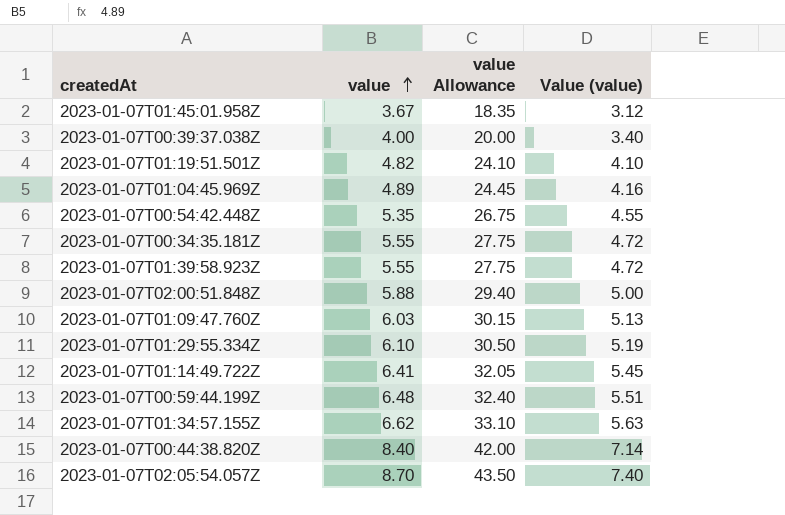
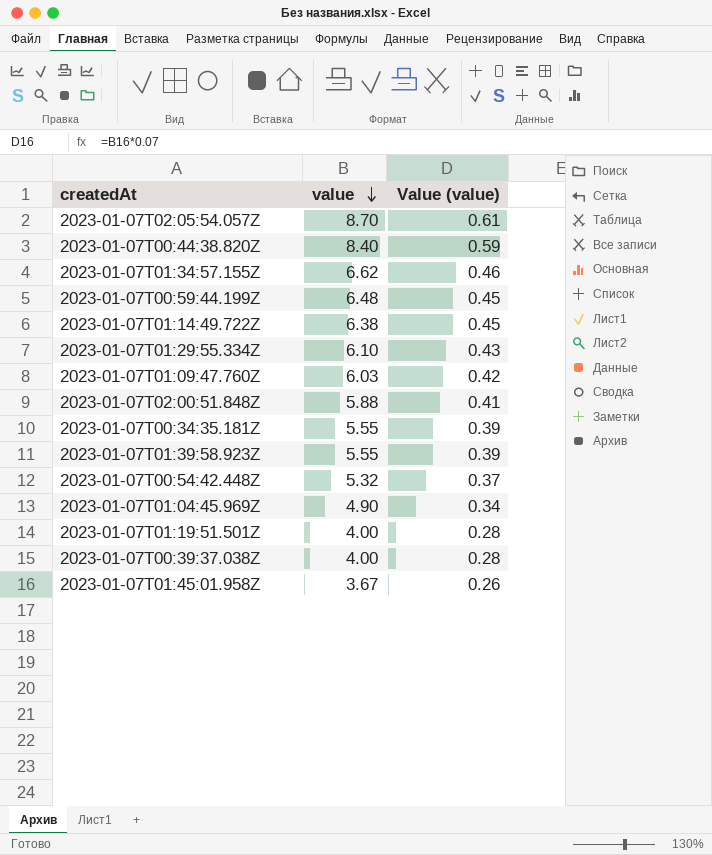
row order: value ascending -> value descending
column value Allowance | formula: [value] * 5 -> none
column Value (value) | formula: [value] * 0.85 -> [value] * 0.07
2023-01-07T01:14:49.722Z | value: 6.41 -> 6.38
2023-01-07T00:54:42.448Z | value: 5.35 -> 5.32
2023-01-07T01:04:45.969Z | value: 4.89 -> 4.90
2023-01-07T01:19:51.501Z | value: 4.82 -> 4.00

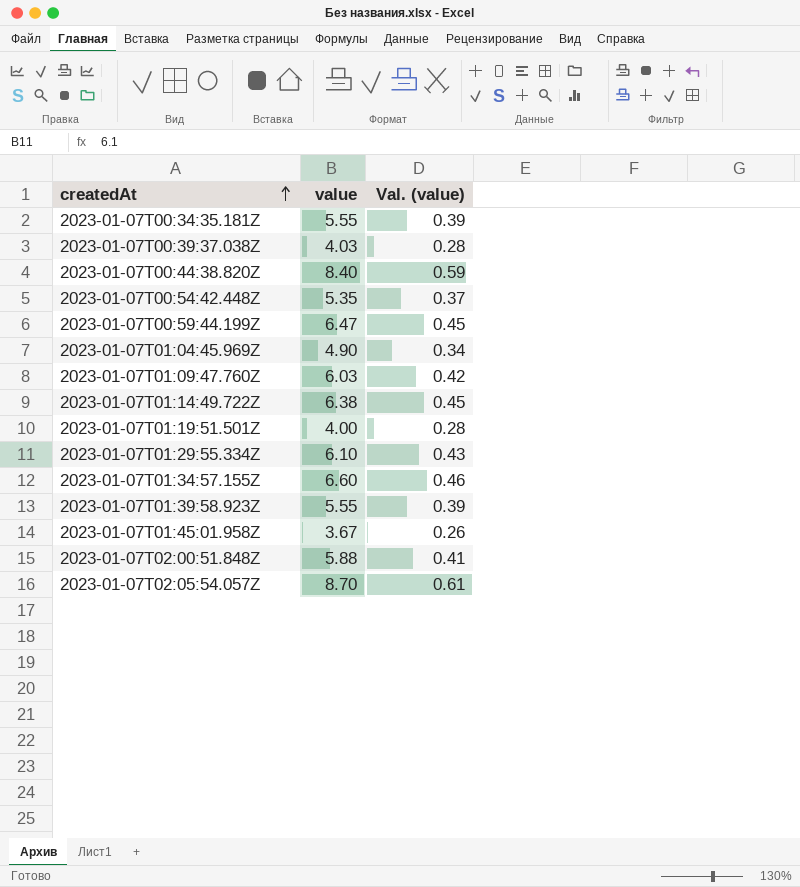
row order: value descending -> createdAt ascending
column name: Value (value) -> Val. (value)
2023-01-07T00:39:37.038Z | value: 4.00 -> 4.03
2023-01-07T00:54:42.448Z | value: 5.32 -> 5.35
2023-01-07T00:59:44.199Z | value: 6.48 -> 6.47
2023-01-07T01:34:57.155Z | value: 6.62 -> 6.60

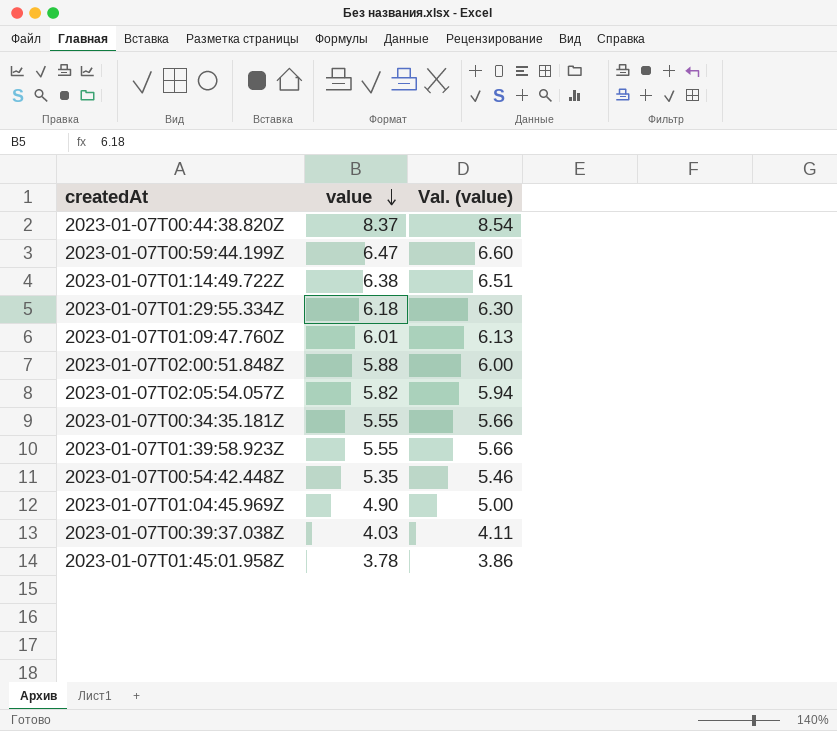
row order: createdAt ascending -> value descending
column Val. (value) | formula: [value] * 0.07 -> [value] * 1.02
row 2023-01-07T01:19:51.501Z: 4.00 | 0.28 -> none
row 2023-01-07T01:34:57.155Z: 6.60 | 0.46 -> none
2023-01-07T00:44:38.820Z | value: 8.40 -> 8.37
2023-01-07T01:29:55.334Z | value: 6.10 -> 6.18
2023-01-07T01:09:47.760Z | value: 6.03 -> 6.01
2023-01-07T02:05:54.057Z | value: 8.70 -> 5.82
2023-01-07T01:45:01.958Z | value: 3.67 -> 3.78

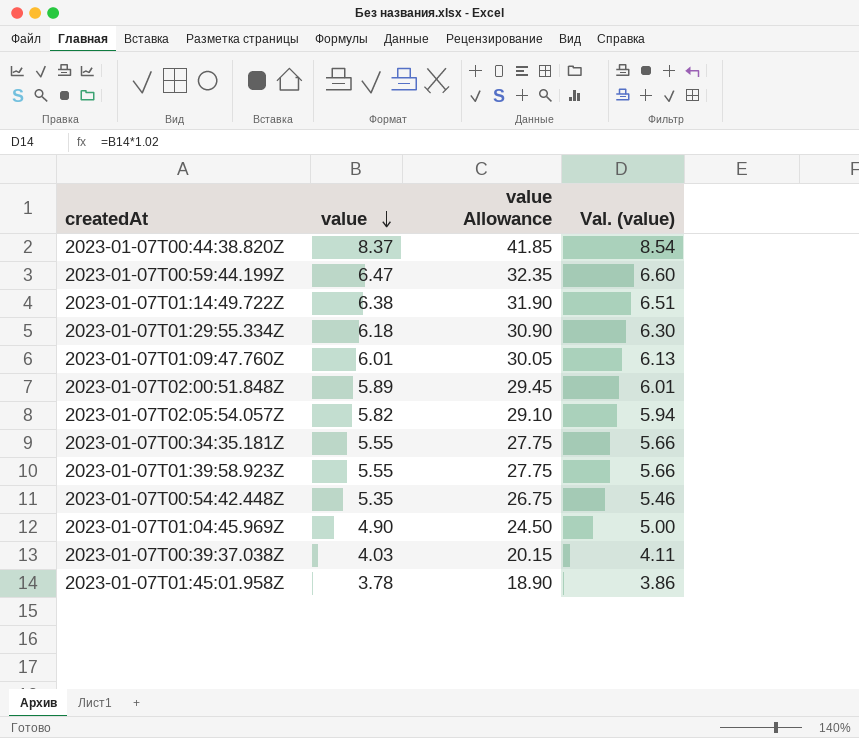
column value Allowance | formula: none -> [value] * 5
2023-01-07T02:00:51.848Z | value: 5.88 -> 5.89
2023-01-07T02:00:51.848Z | Val. (value): 6.00 -> 6.01

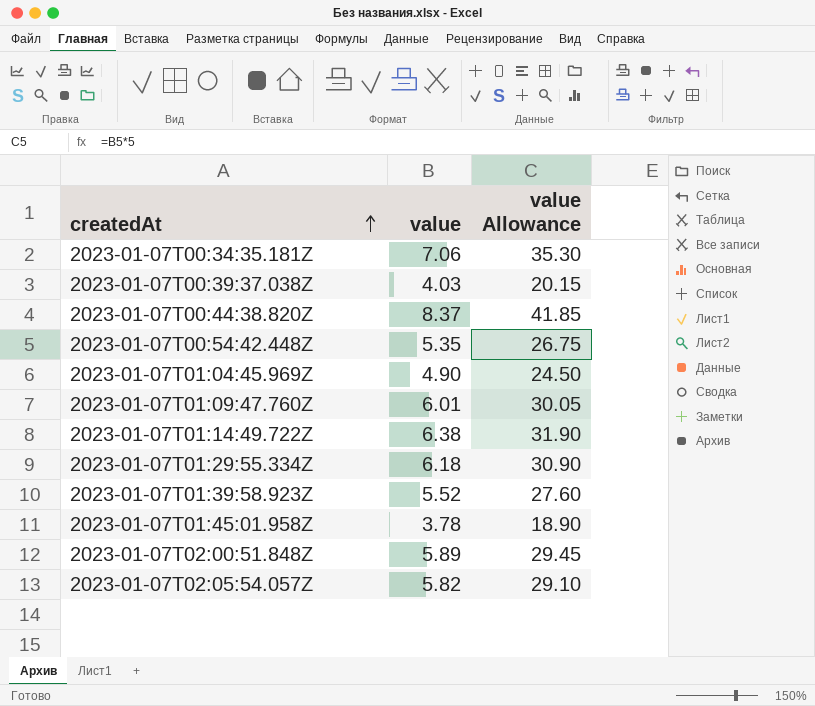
row order: value descending -> createdAt ascending
column Val. (value) | formula: [value] * 1.02 -> none
row 2023-01-07T00:59:44.199Z: 6.47 | 32.35 | 6.60 -> none
2023-01-07T00:34:35.181Z | value: 5.55 -> 7.06
2023-01-07T00:34:35.181Z | value Allowance: 27.75 -> 35.30
2023-01-07T01:39:58.923Z | value: 5.55 -> 5.52
2023-01-07T01:39:58.923Z | value Allowance: 27.75 -> 27.60

